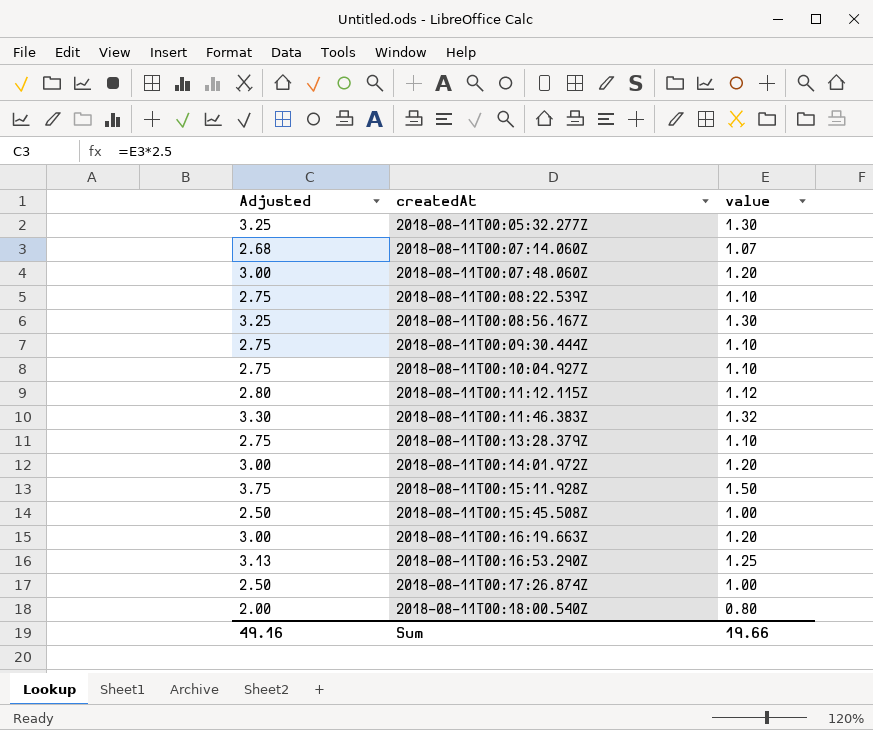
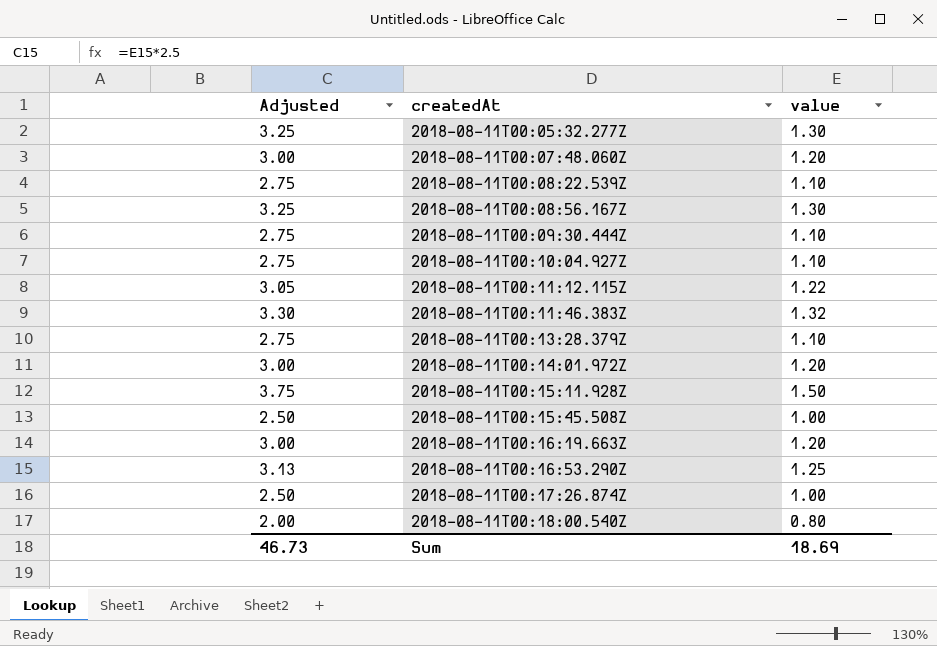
row 2018-08-11T00:07:14.060Z: 2.68 | 1.07 -> none
2018-08-11T00:11:12.115Z | Adjusted: 2.80 -> 3.05
2018-08-11T00:11:12.115Z | value: 1.12 -> 1.22
Sum | Adjusted: 49.16 -> 46.73
Sum | value: 19.66 -> 18.69

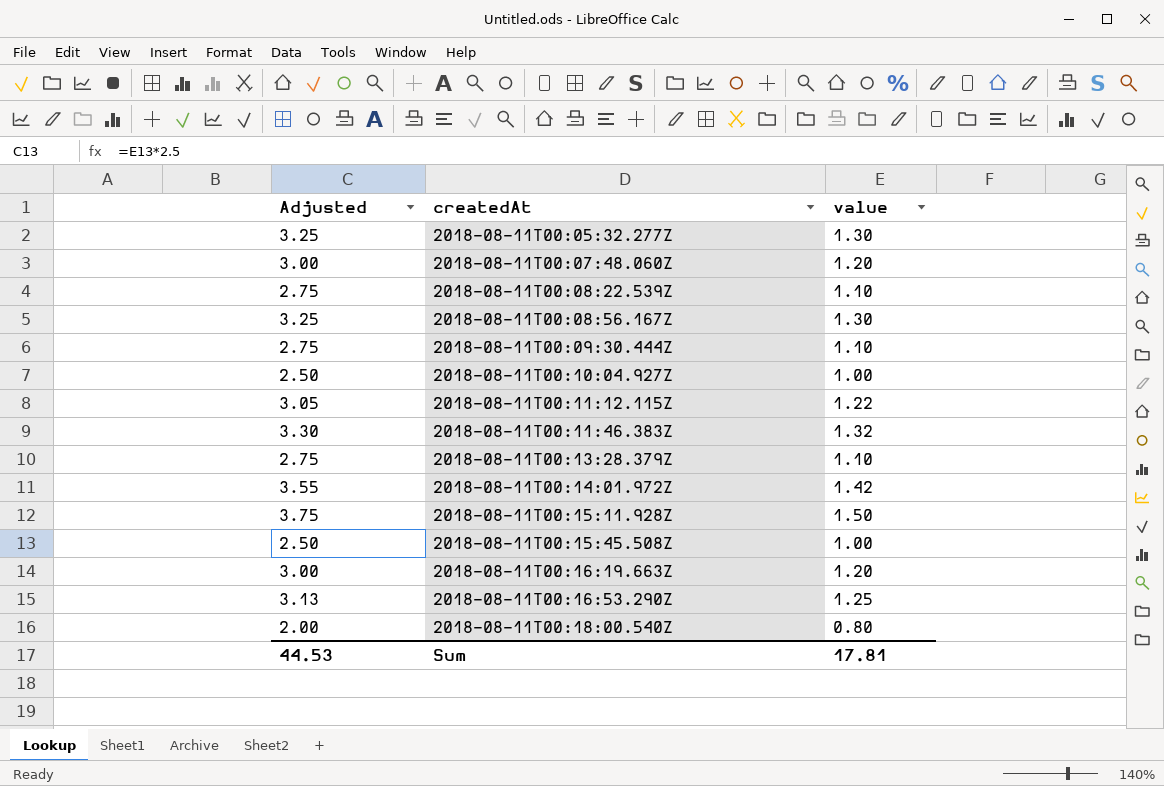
row 2018-08-11T00:17:26.874Z: 2.50 | 1.00 -> none
2018-08-11T00:10:04.927Z | Adjusted: 2.75 -> 2.50
2018-08-11T00:10:04.927Z | value: 1.10 -> 1.00
2018-08-11T00:14:01.972Z | Adjusted: 3.00 -> 3.55
2018-08-11T00:14:01.972Z | value: 1.20 -> 1.42
Sum | Adjusted: 46.73 -> 44.53
Sum | value: 18.69 -> 17.81

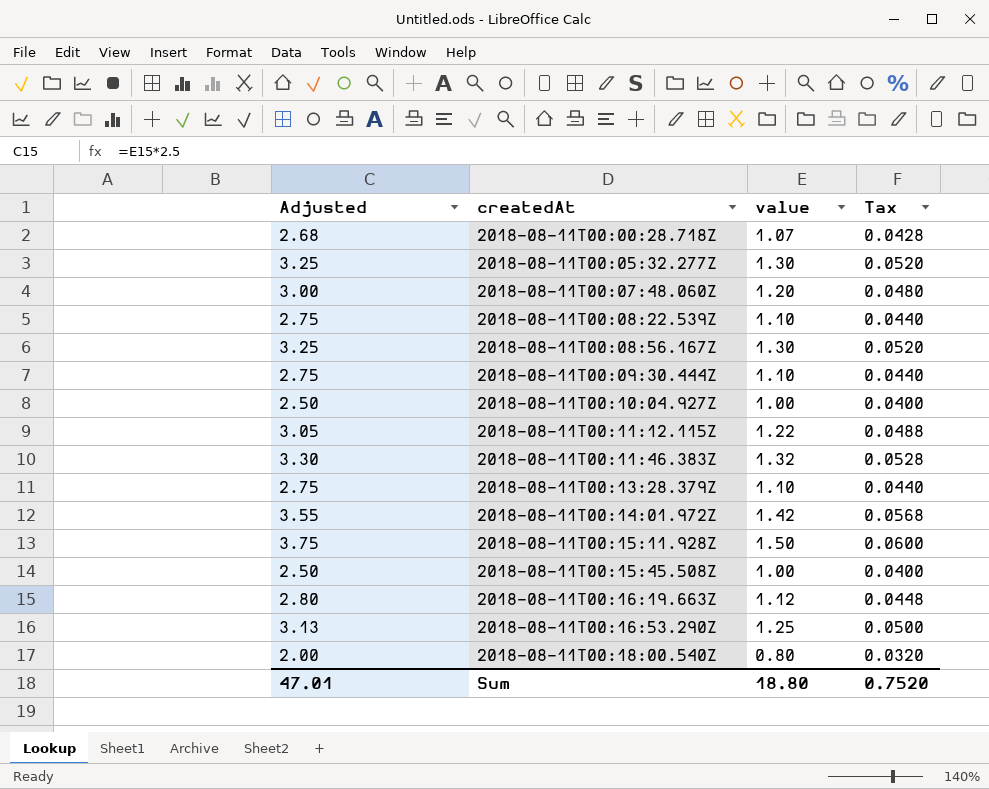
column Tax | formula: none -> [value] * 0.04
row 2018-08-11T00:00:28.718Z: none -> 2.68 | 1.07 | 0.0428
2018-08-11T00:16:19.663Z | Adjusted: 3.00 -> 2.80
2018-08-11T00:16:19.663Z | value: 1.20 -> 1.12
Sum | Adjusted: 44.53 -> 47.01
Sum | value: 17.81 -> 18.80

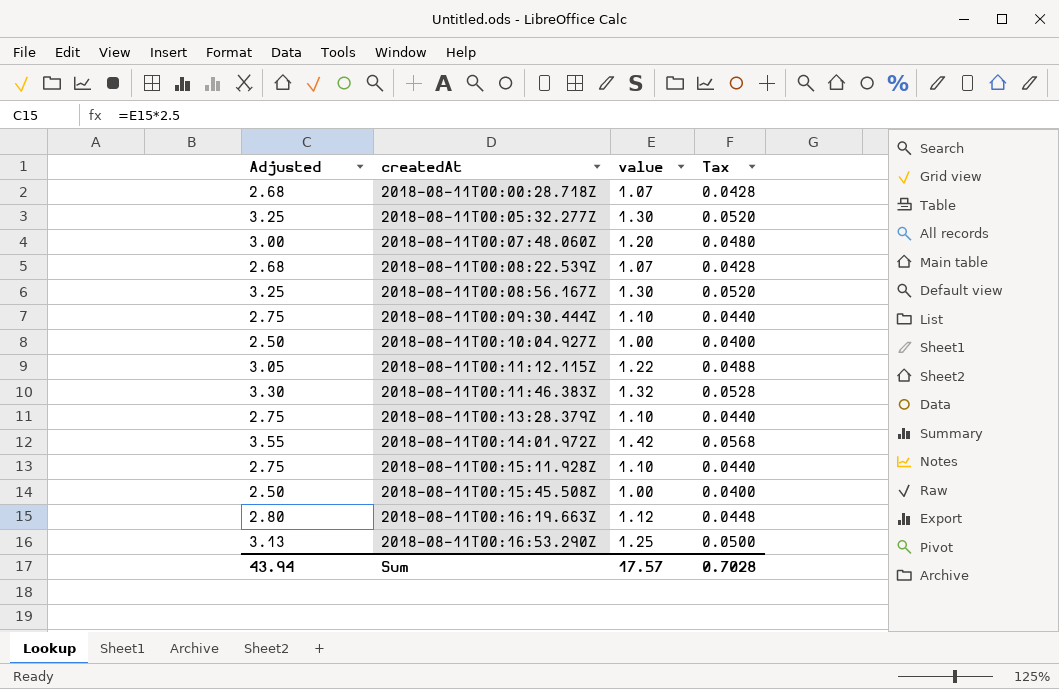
row 2018-08-11T00:18:00.540Z: 2.00 | 0.80 | 0.0320 -> none
2018-08-11T00:08:22.539Z | Adjusted: 2.75 -> 2.68
2018-08-11T00:08:22.539Z | value: 1.10 -> 1.07
2018-08-11T00:08:22.539Z | Tax: 0.0440 -> 0.0428
2018-08-11T00:15:11.928Z | Adjusted: 3.75 -> 2.75
2018-08-11T00:15:11.928Z | value: 1.50 -> 1.10
2018-08-11T00:15:11.928Z | Tax: 0.0600 -> 0.0440
Sum | Adjusted: 47.01 -> 43.94
Sum | value: 18.80 -> 17.57
Sum | Tax: 0.7520 -> 0.7028

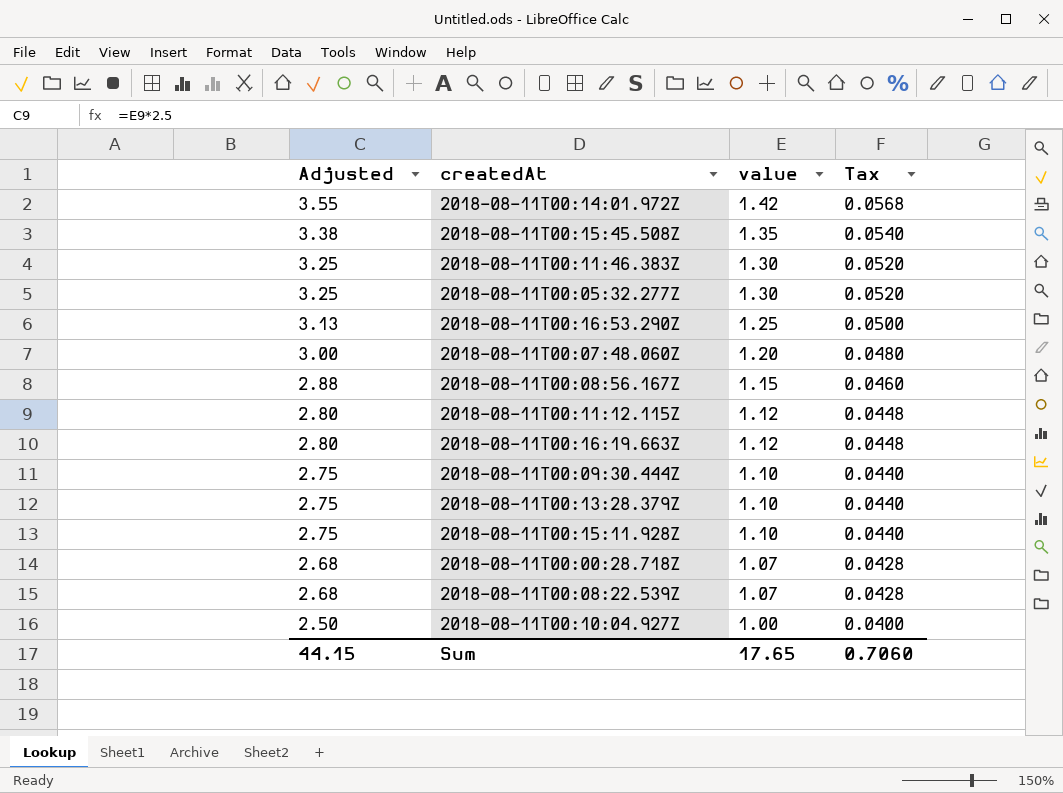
row order: createdAt ascending -> Adjusted descending
2018-08-11T00:15:45.508Z | Adjusted: 2.50 -> 3.38
2018-08-11T00:15:45.508Z | value: 1.00 -> 1.35
2018-08-11T00:15:45.508Z | Tax: 0.0400 -> 0.0540
2018-08-11T00:11:46.383Z | Adjusted: 3.30 -> 3.25
2018-08-11T00:11:46.383Z | value: 1.32 -> 1.30
2018-08-11T00:11:46.383Z | Tax: 0.0528 -> 0.0520
2018-08-11T00:08:56.167Z | Adjusted: 3.25 -> 2.88
2018-08-11T00:08:56.167Z | value: 1.30 -> 1.15
2018-08-11T00:08:56.167Z | Tax: 0.0520 -> 0.0460
2018-08-11T00:11:12.115Z | Adjusted: 3.05 -> 2.80
2018-08-11T00:11:12.115Z | value: 1.22 -> 1.12
2018-08-11T00:11:12.115Z | Tax: 0.0488 -> 0.0448
Sum | Adjusted: 43.94 -> 44.15
Sum | value: 17.57 -> 17.65
Sum | Tax: 0.7028 -> 0.7060

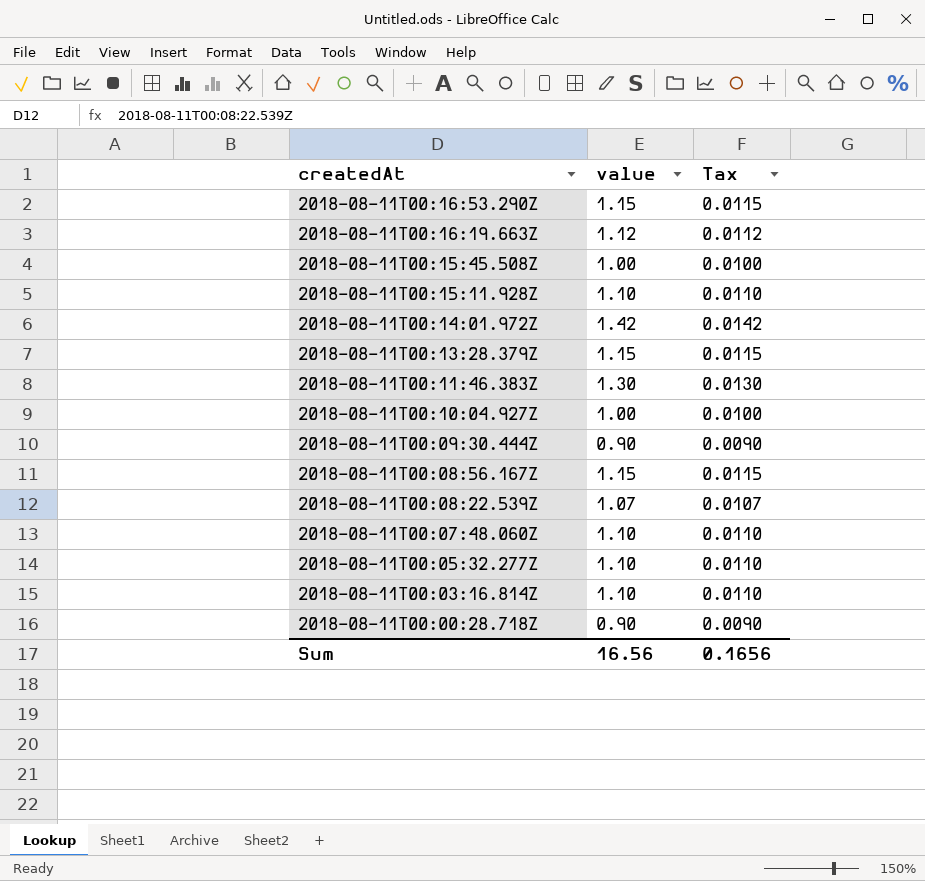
row order: Adjusted descending -> createdAt descending
column Adjusted | formula: [value] * 2.5 -> none
column Tax | formula: [value] * 0.04 -> [value] * 0.01
row 2018-08-11T00:11:12.115Z: 2.80 | 1.12 | 0.0448 -> none
2018-08-11T00:16:53.290Z | value: 1.25 -> 1.15
2018-08-11T00:15:45.508Z | value: 1.35 -> 1.00
2018-08-11T00:13:28.379Z | value: 1.10 -> 1.15
2018-08-11T00:09:30.444Z | value: 1.10 -> 0.90
2018-08-11T00:07:48.060Z | value: 1.20 -> 1.10
2018-08-11T00:05:32.277Z | value: 1.30 -> 1.10
row 2018-08-11T00:03:16.814Z: none -> 1.10 | 0.0110
2018-08-11T00:00:28.718Z | value: 1.07 -> 0.90
Sum | value: 17.65 -> 16.56
Sum | Tax: 0.7060 -> 0.1656

